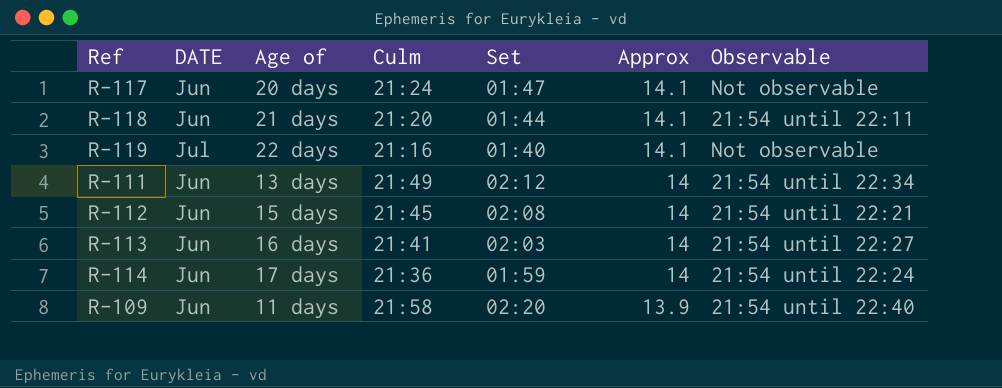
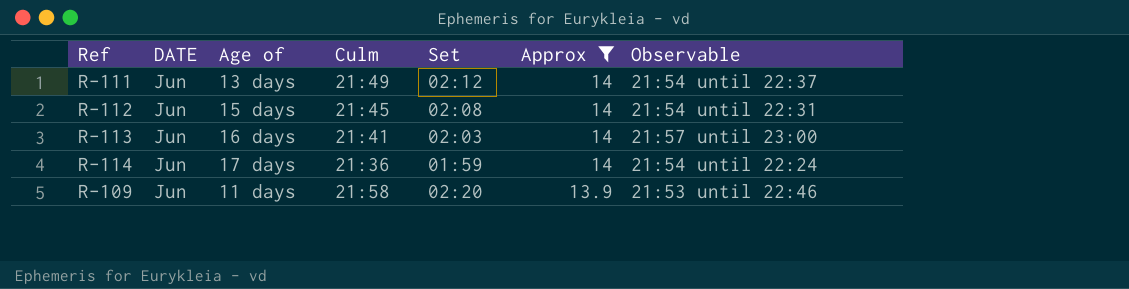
filter: none -> Approx != 14.1
R-111 | Observable: 21:54 until 22:34 -> 21:54 until 22:37
R-112 | Observable: 21:54 until 22:21 -> 21:54 until 22:31
R-113 | Observable: 21:54 until 22:27 -> 21:57 until 23:00
R-109 | Observable: 21:54 until 22:40 -> 21:53 until 22:46

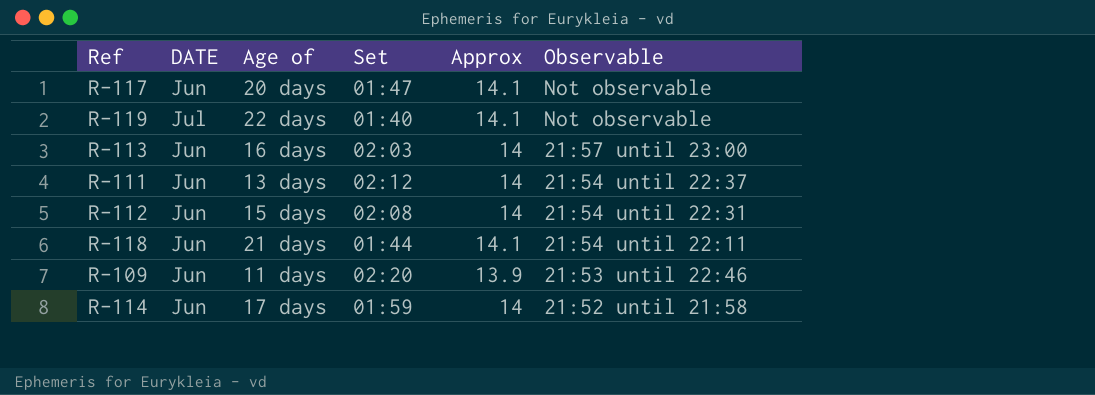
filter: Approx != 14.1 -> none
row order: Approx descending -> Observable descending
column Culm | position: 4 -> none
R-114 | Observable: 21:54 until 22:24 -> 21:52 until 21:58

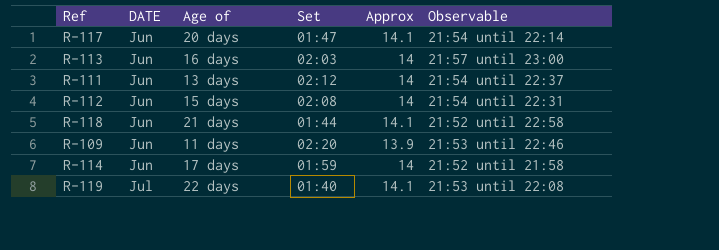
row order: Observable descending -> DATE ascending
R-117 | Observable: Not observable -> 21:54 until 22:14
R-118 | Observable: 21:54 until 22:11 -> 21:52 until 22:58
R-119 | Observable: Not observable -> 21:53 until 22:08

